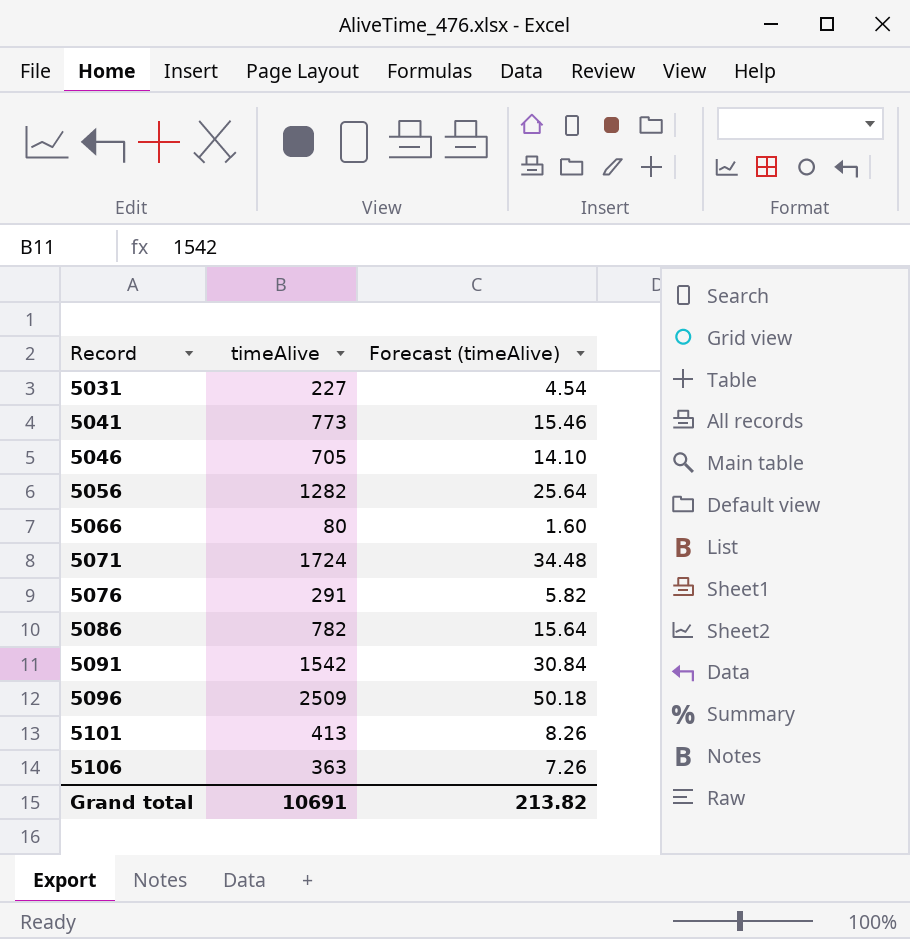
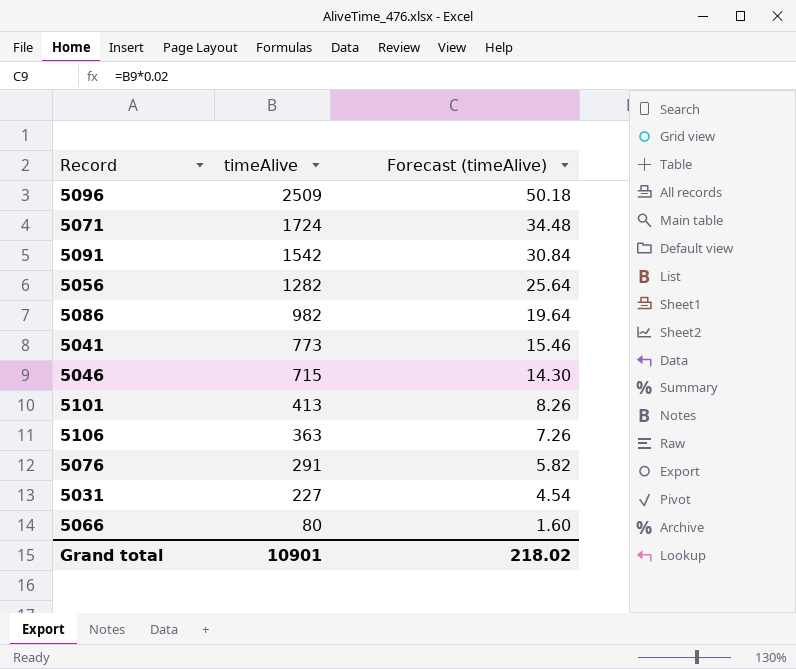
row order: Record ascending -> timeAlive descending
5086 | timeAlive: 782 -> 982
5086 | Forecast (timeAlive): 15.64 -> 19.64
5046 | timeAlive: 705 -> 715
5046 | Forecast (timeAlive): 14.10 -> 14.30
Grand total | timeAlive: 10691 -> 10901
Grand total | Forecast (timeAlive): 213.82 -> 218.02

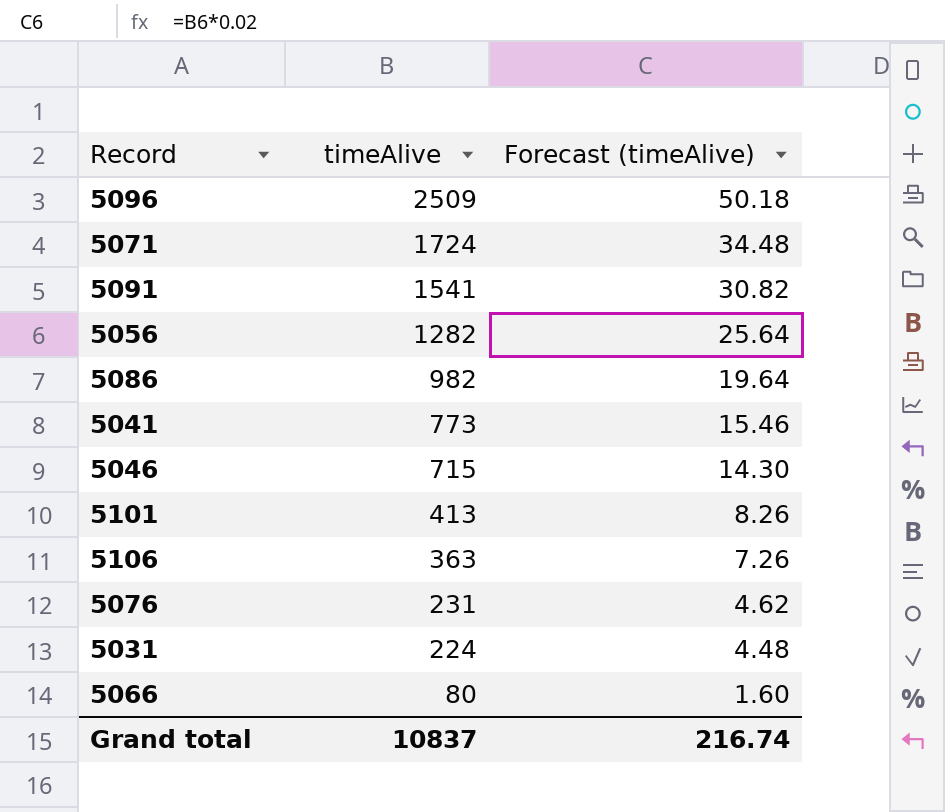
5091 | timeAlive: 1542 -> 1541
5091 | Forecast (timeAlive): 30.84 -> 30.82
5076 | timeAlive: 291 -> 231
5076 | Forecast (timeAlive): 5.82 -> 4.62
5031 | timeAlive: 227 -> 224
5031 | Forecast (timeAlive): 4.54 -> 4.48
Grand total | timeAlive: 10901 -> 10837
Grand total | Forecast (timeAlive): 218.02 -> 216.74

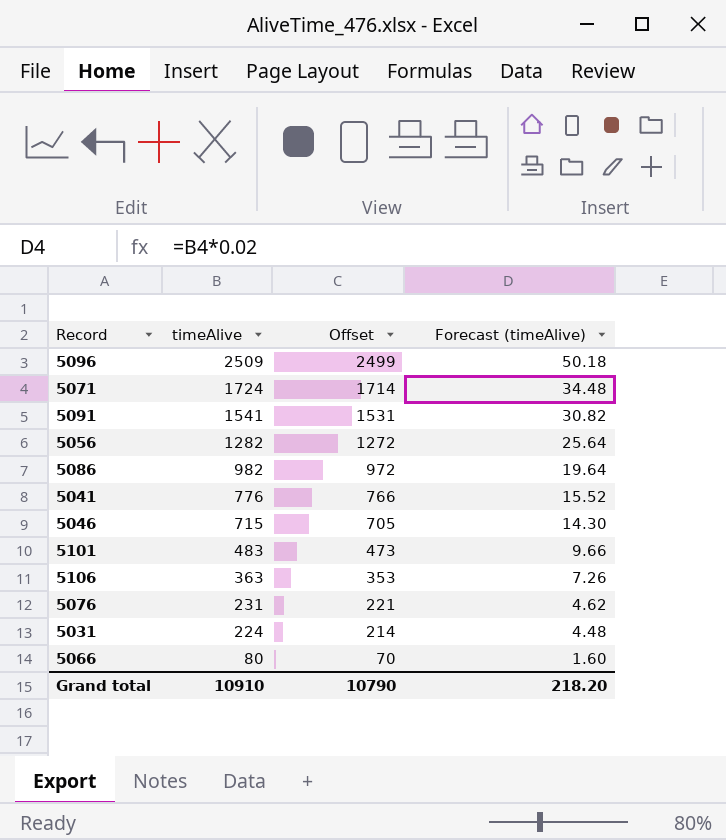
column Offset | formula: none -> [timeAlive] - 10
5041 | timeAlive: 773 -> 776
5041 | Forecast (timeAlive): 15.46 -> 15.52
5101 | timeAlive: 413 -> 483
5101 | Forecast (timeAlive): 8.26 -> 9.66
Grand total | timeAlive: 10837 -> 10910
Grand total | Forecast (timeAlive): 216.74 -> 218.20

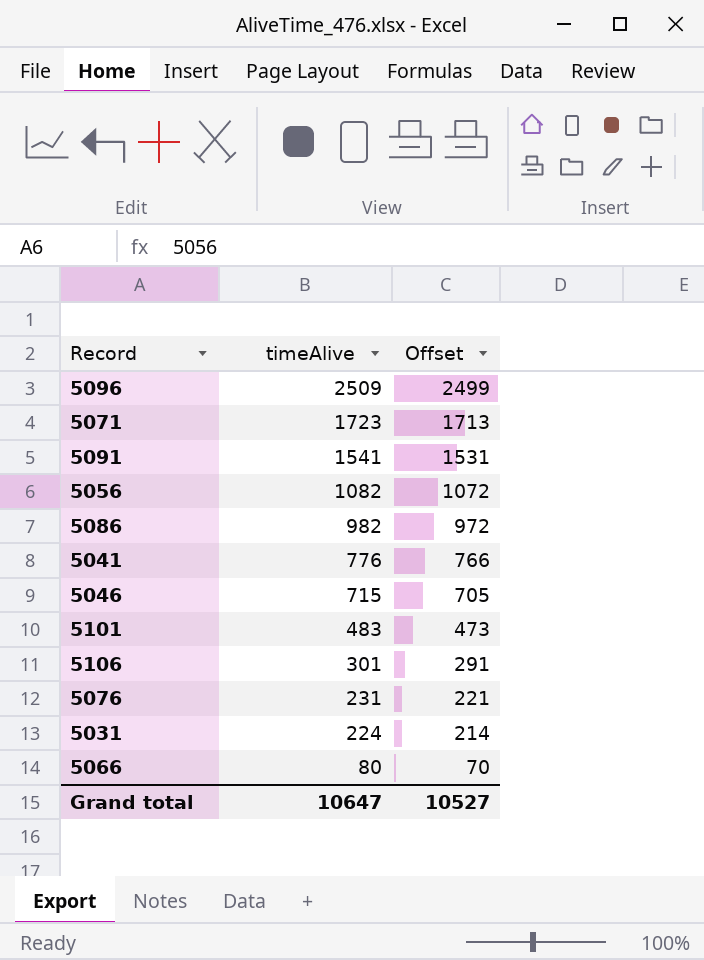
column Forecast (timeAlive) | formula: [timeAlive] * 0.02 -> none
5071 | timeAlive: 1724 -> 1723
5071 | Offset: 1714 -> 1713
5056 | timeAlive: 1282 -> 1082
5056 | Offset: 1272 -> 1072
5106 | timeAlive: 363 -> 301
5106 | Offset: 353 -> 291
Grand total | timeAlive: 10910 -> 10647
Grand total | Offset: 10790 -> 10527

